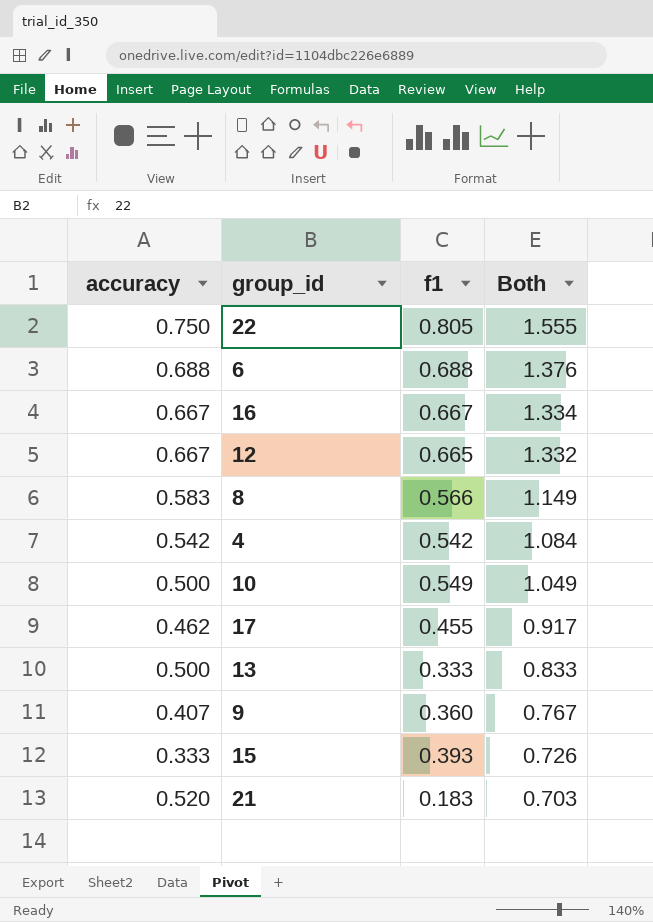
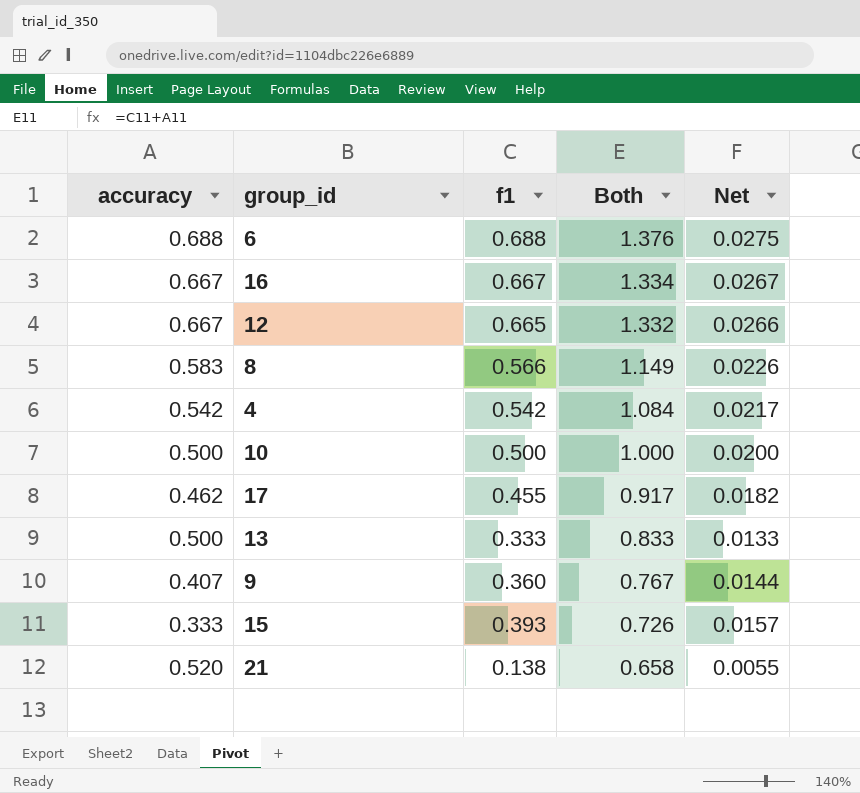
column Net | formula: none -> [f1] * 0.04
row 22: 0.750 | 0.805 | 1.555 -> none
10 | f1: 0.549 -> 0.500
10 | Both: 1.049 -> 1.000
21 | f1: 0.183 -> 0.138
21 | Both: 0.703 -> 0.658

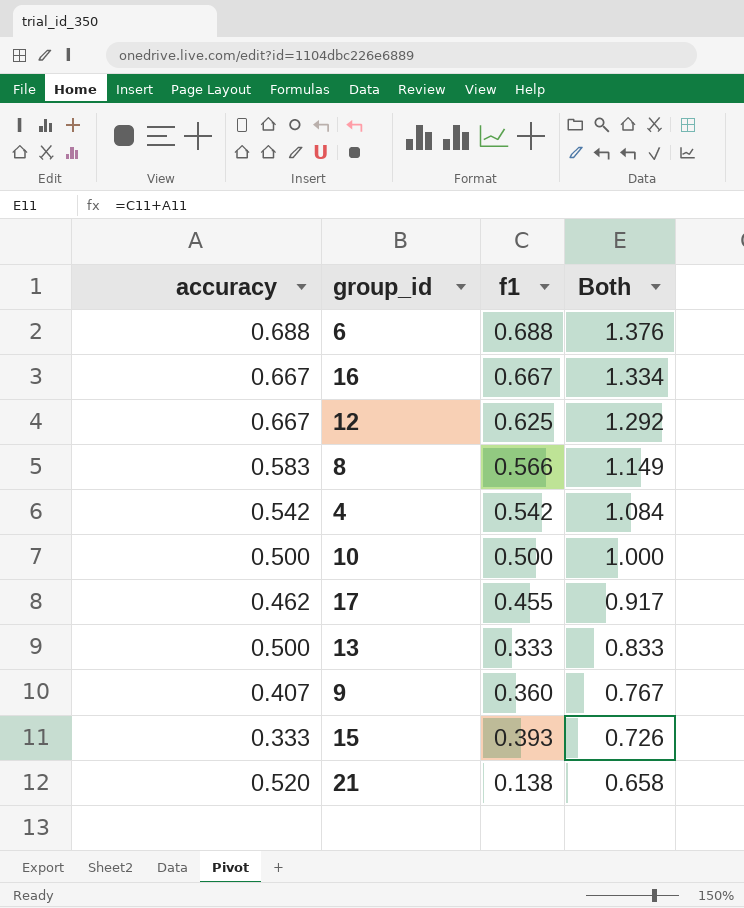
column Net | formula: [f1] * 0.04 -> none
12 | f1: 0.665 -> 0.625
12 | Both: 1.332 -> 1.292

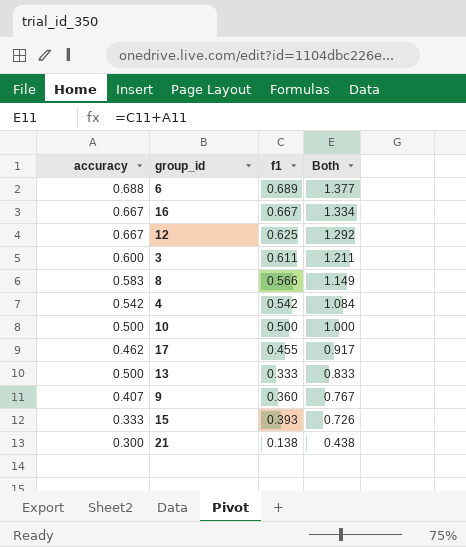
6 | f1: 0.688 -> 0.689
6 | Both: 1.376 -> 1.377
row 3: none -> 0.600 | 0.611 | 1.211
21 | accuracy: 0.520 -> 0.300
21 | Both: 0.658 -> 0.438

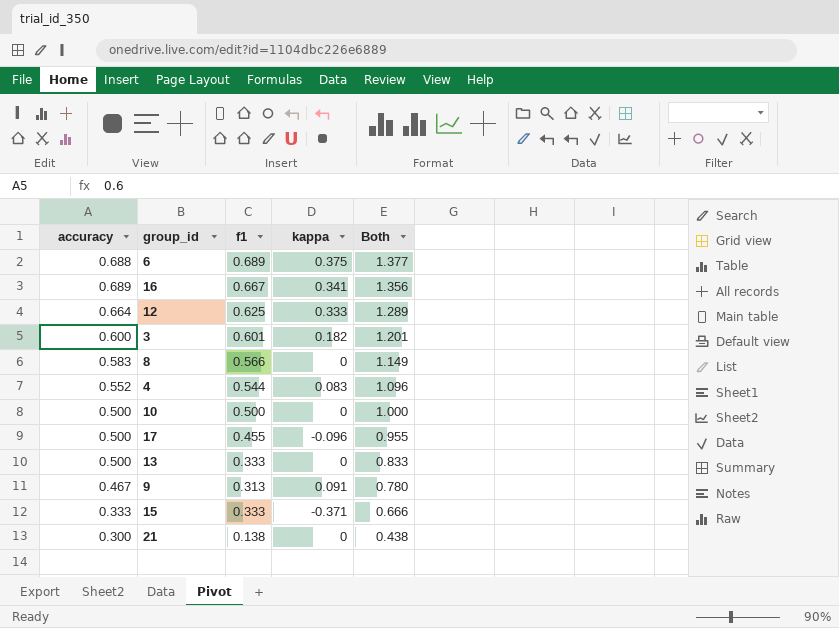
column kappa | position: none -> 4
16 | accuracy: 0.667 -> 0.689
16 | Both: 1.334 -> 1.356
12 | accuracy: 0.667 -> 0.664
12 | Both: 1.292 -> 1.289
3 | f1: 0.611 -> 0.601
3 | Both: 1.211 -> 1.201
4 | accuracy: 0.542 -> 0.552
4 | f1: 0.542 -> 0.544
4 | Both: 1.084 -> 1.096
17 | accuracy: 0.462 -> 0.500
17 | Both: 0.917 -> 0.955
9 | accuracy: 0.407 -> 0.467
9 | f1: 0.360 -> 0.313
9 | Both: 0.767 -> 0.780
15 | f1: 0.393 -> 0.333
15 | Both: 0.726 -> 0.666

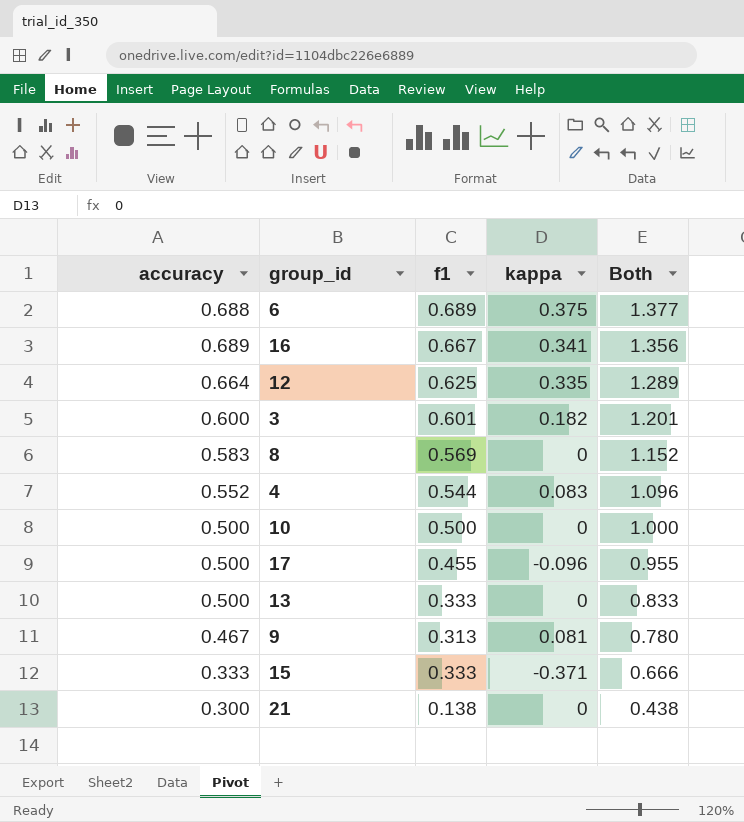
12 | kappa: 0.333 -> 0.335
8 | f1: 0.566 -> 0.569
8 | Both: 1.149 -> 1.152
9 | kappa: 0.091 -> 0.081

